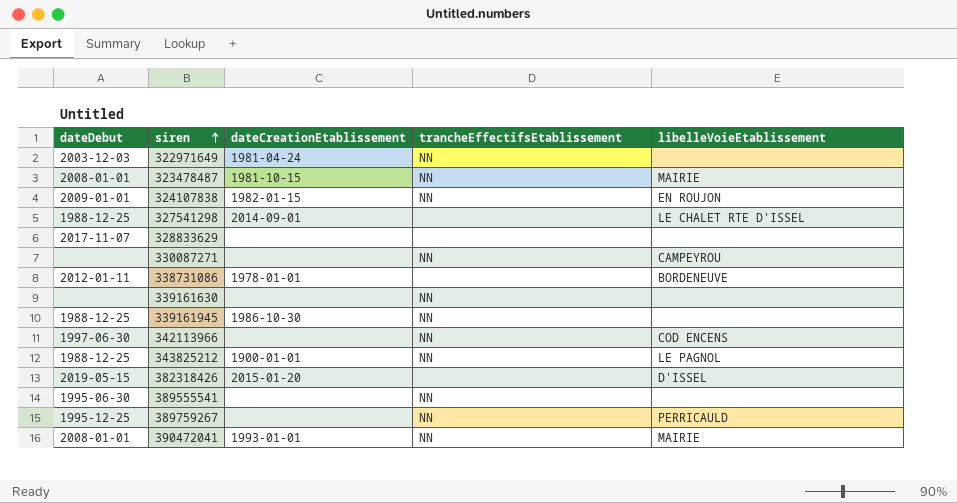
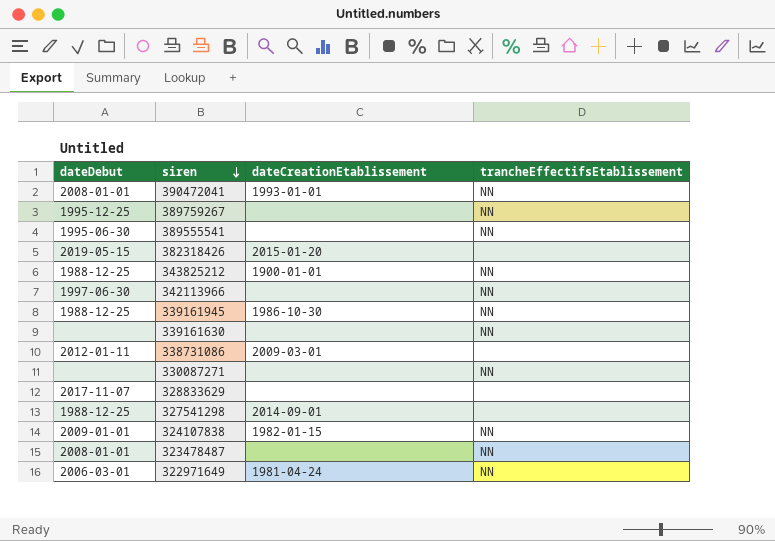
row order: siren ascending -> siren descending
column libelleVoieEtablissement | position: 5 -> none
338731086 | dateCreationEtablissement: 1978-01-01 -> 2009-03-01
323478487 | dateCreationEtablissement: 1981-10-15 -> none
322971649 | dateDebut: 2003-12-03 -> 2006-03-01

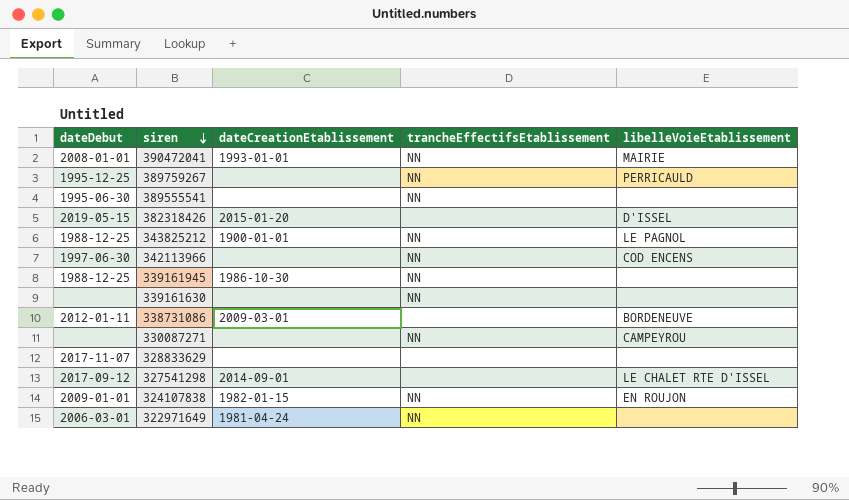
column libelleVoieEtablissement | position: none -> 5
row 323478487: 2008-01-01 | none | NN -> none
327541298 | dateDebut: 1988-12-25 -> 2017-09-12

